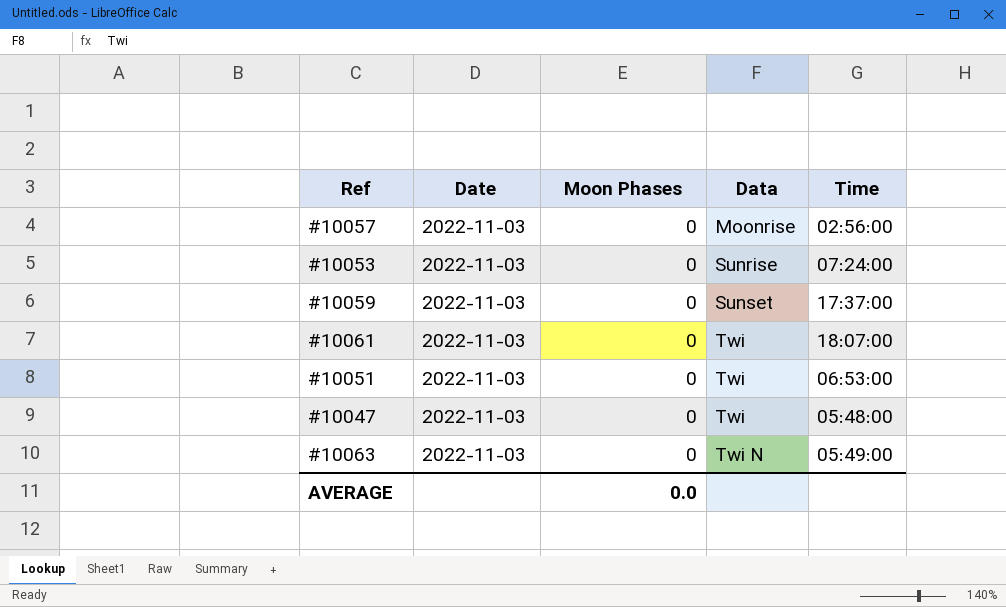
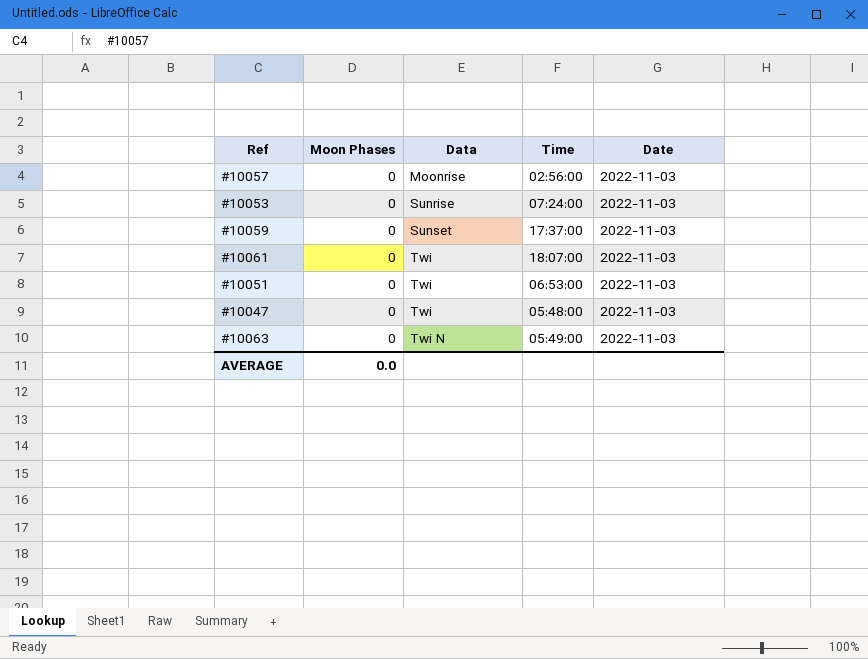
column Date | position: 2 -> 5

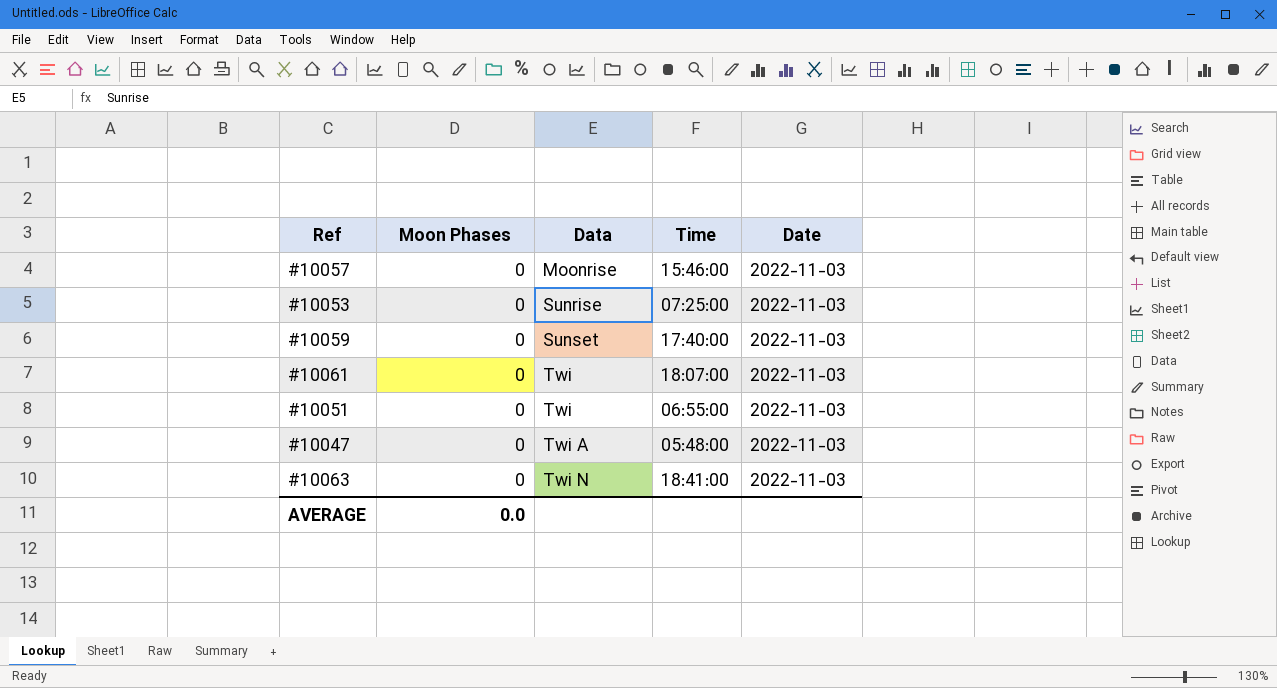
#10057 | Time: 02:56:00 -> 15:46:00
#10053 | Time: 07:24:00 -> 07:25:00
#10059 | Time: 17:37:00 -> 17:40:00
#10051 | Time: 06:53:00 -> 06:55:00
#10047 | Data: Twi -> Twi A
#10063 | Time: 05:49:00 -> 18:41:00

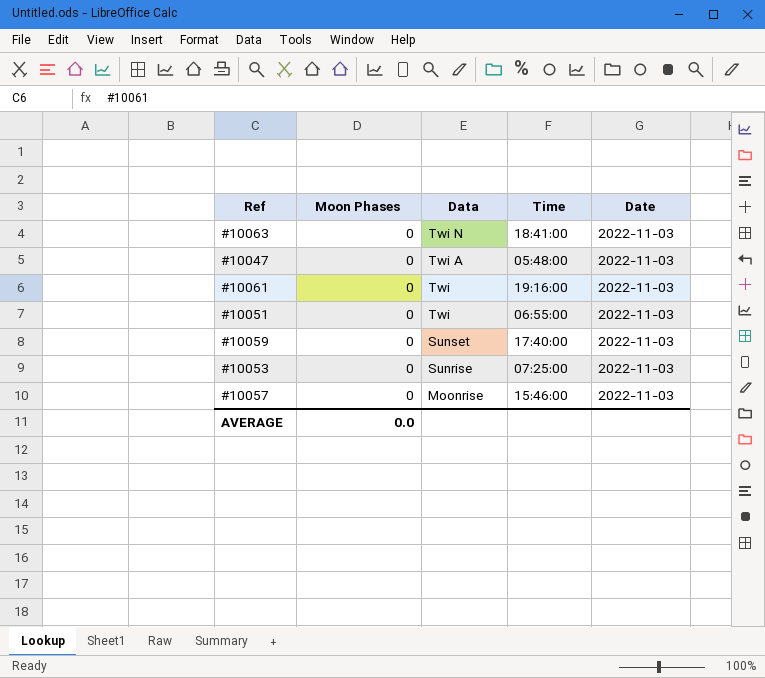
row order: Data ascending -> Data descending
#10061 | Time: 18:07:00 -> 19:16:00

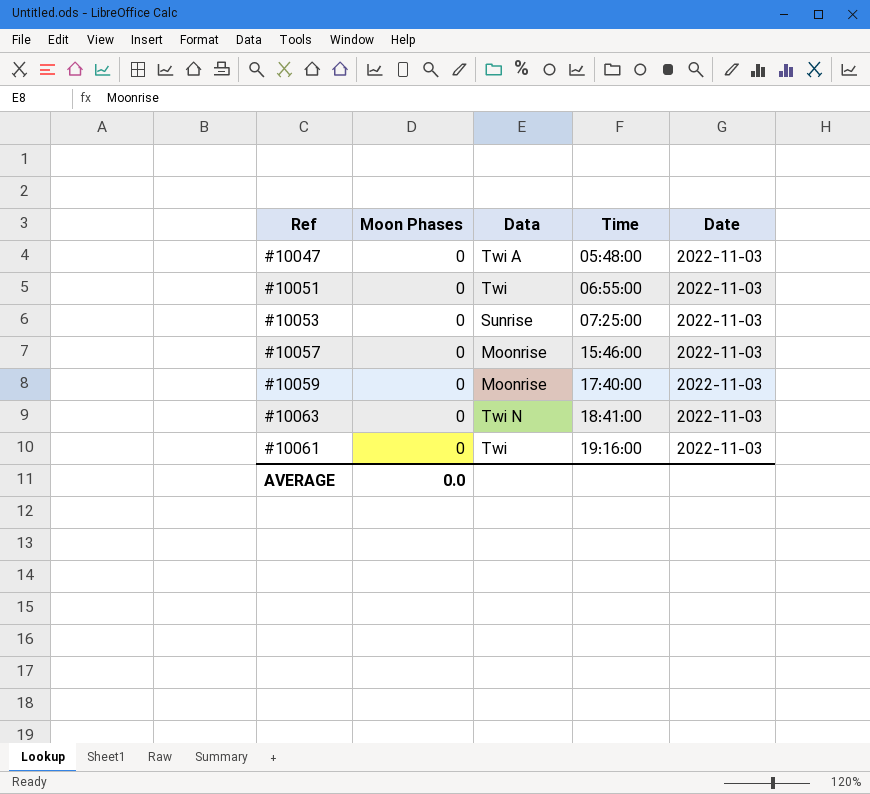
row order: Data descending -> Time ascending
#10059 | Data: Sunset -> Moonrise

